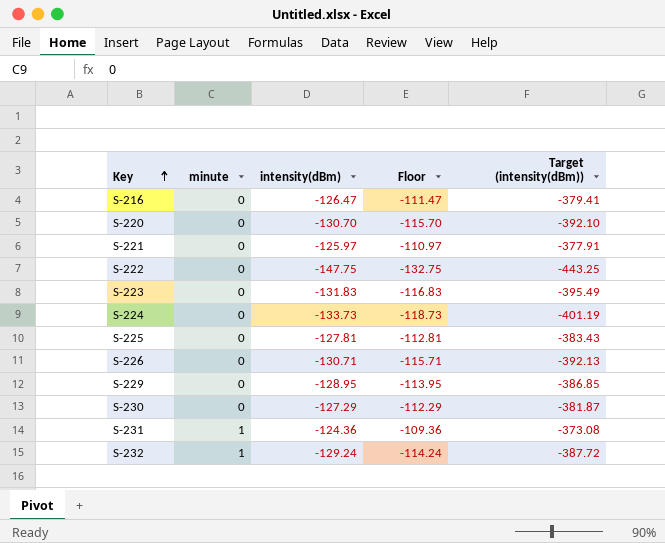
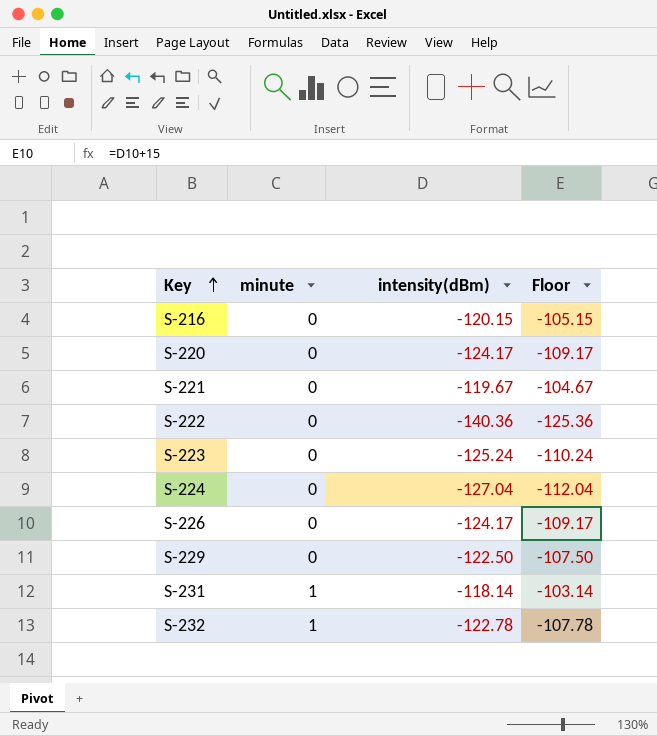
column Target (intensity(dBm)) | formula: [intensity(dBm)] * 3 -> none
row S-225: 0 | -127.81 | -112.81 | -383.43 -> none
row S-230: 0 | -127.29 | -112.29 | -381.87 -> none
S-216 | intensity(dBm): -126.47 -> -120.15
S-216 | Floor: -111.47 -> -105.15
S-220 | intensity(dBm): -130.70 -> -124.17
S-220 | Floor: -115.70 -> -109.17
S-221 | intensity(dBm): -125.97 -> -119.67
S-221 | Floor: -110.97 -> -104.67
S-222 | intensity(dBm): -147.75 -> -140.36
S-222 | Floor: -132.75 -> -125.36
S-223 | intensity(dBm): -131.83 -> -125.24
S-223 | Floor: -116.83 -> -110.24
S-224 | intensity(dBm): -133.73 -> -127.04
S-224 | Floor: -118.73 -> -112.04
S-226 | intensity(dBm): -130.71 -> -124.17
S-226 | Floor: -115.71 -> -109.17
S-229 | intensity(dBm): -128.95 -> -122.50
S-229 | Floor: -113.95 -> -107.50
S-231 | intensity(dBm): -124.36 -> -118.14
S-231 | Floor: -109.36 -> -103.14
S-232 | intensity(dBm): -129.24 -> -122.78
S-232 | Floor: -114.24 -> -107.78

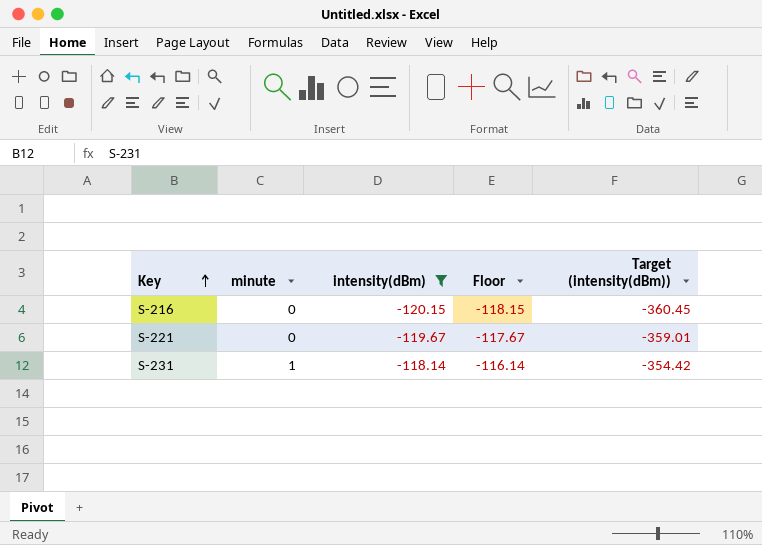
filter: none -> intensity(dBm) >= -120.15
column Floor | formula: [intensity(dBm)] + 15 -> [intensity(dBm)] + 2
column Target (intensity(dBm)) | formula: none -> [intensity(dBm)] * 3

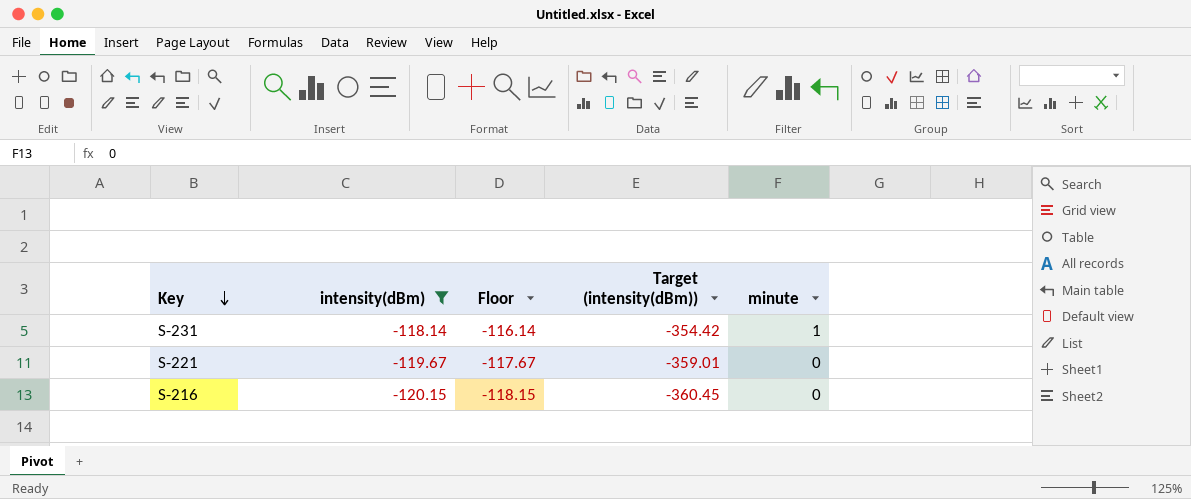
row order: Key ascending -> Key descending
column minute | position: 2 -> 5

